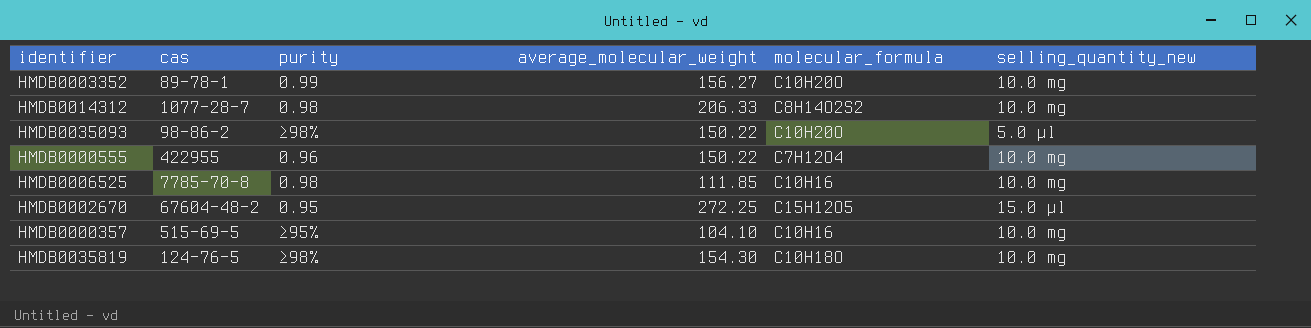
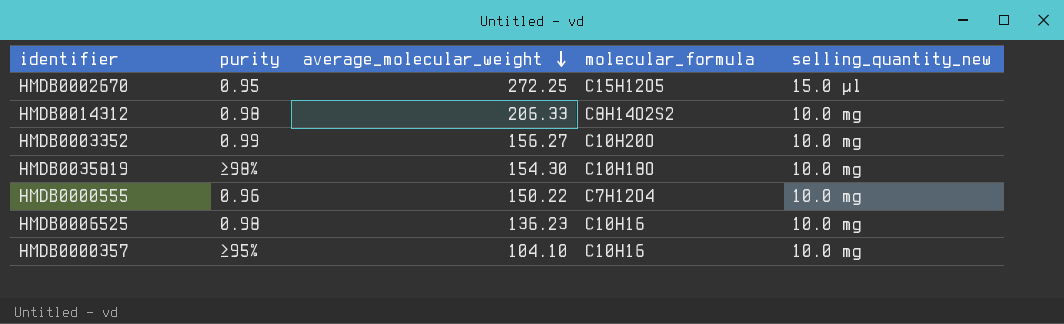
row order: none -> average_molecular_weight descending
column cas | position: 2 -> none
row HMDB0035093: 98-86-2 | ≥98% | 150.22 | C10H20O | 5.0 µl -> none
HMDB0006525 | average_molecular_weight: 111.85 -> 136.23

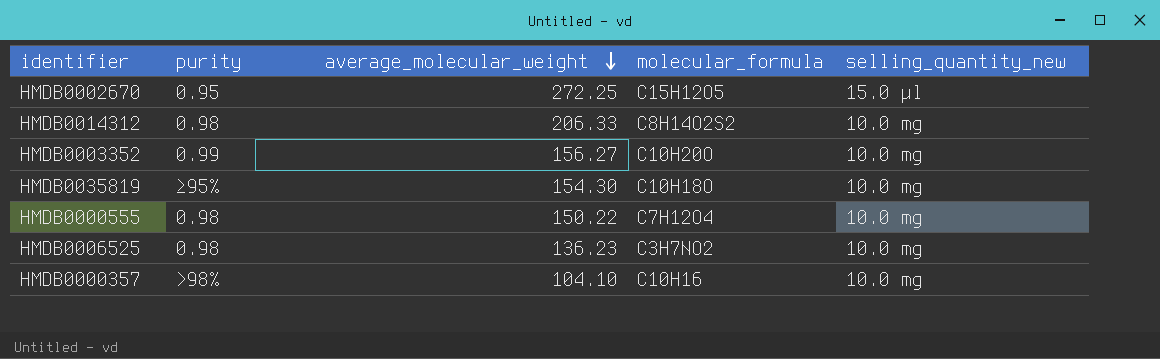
HMDB0035819 | purity: ≥98% -> ≥95%
HMDB0000555 | purity: 0.96 -> 0.98
HMDB0006525 | molecular_formula: C10H16 -> C3H7NO2
HMDB0000357 | purity: ≥95% -> >98%

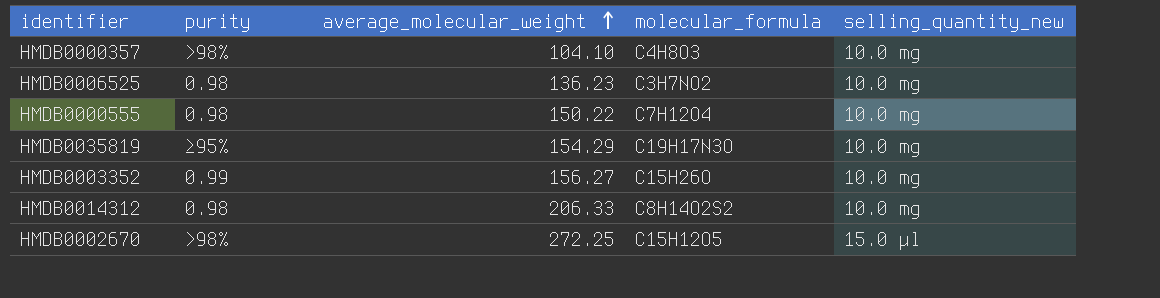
row order: average_molecular_weight descending -> average_molecular_weight ascending
HMDB0000357 | molecular_formula: C10H16 -> C4H8O3
HMDB0035819 | average_molecular_weight: 154.30 -> 154.29
HMDB0035819 | molecular_formula: C10H18O -> C19H17N3O
HMDB0003352 | molecular_formula: C10H20O -> C15H26O
HMDB0002670 | purity: 0.95 -> >98%

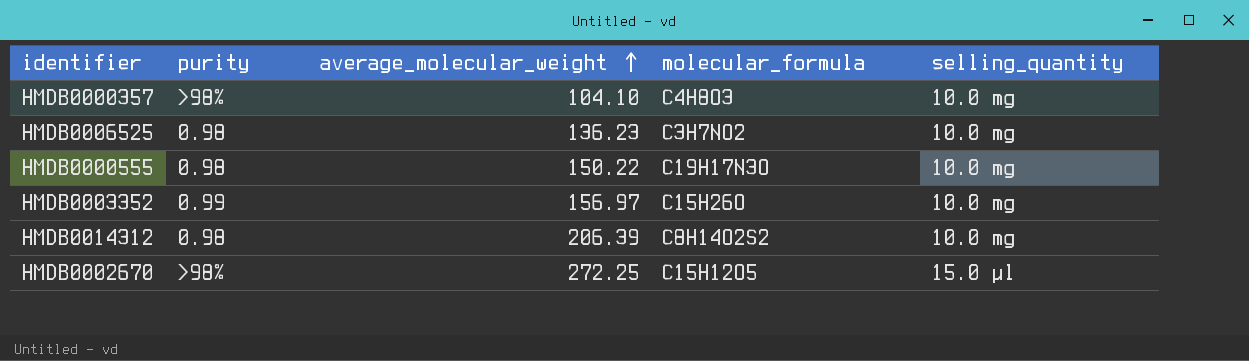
column name: selling_quantity_new -> selling_quantity
row HMDB0035819: ≥95% | 154.29 | C19H17N3O | 10.0 mg -> none
HMDB0000555 | molecular_formula: C7H12O4 -> C19H17N3O
HMDB0003352 | average_molecular_weight: 156.27 -> 156.97
HMDB0014312 | average_molecular_weight: 206.33 -> 206.39

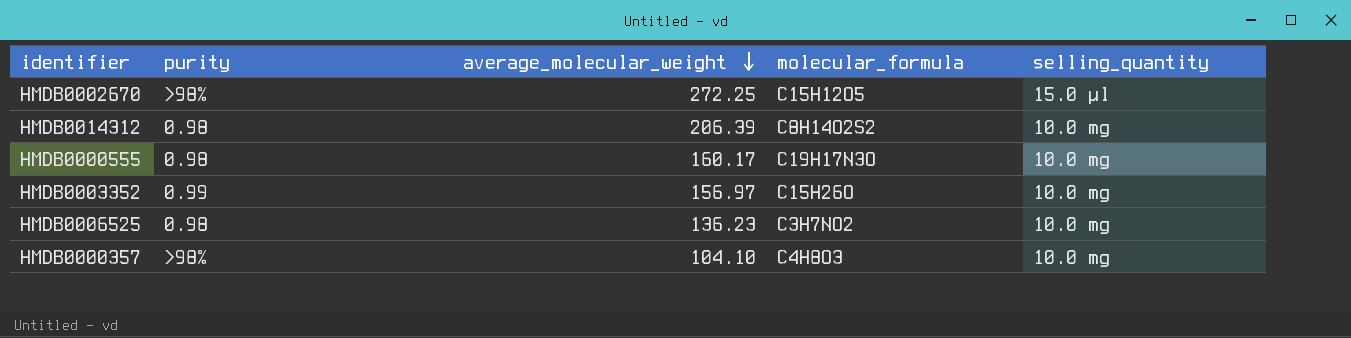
row order: average_molecular_weight ascending -> average_molecular_weight descending
HMDB0000555 | average_molecular_weight: 150.22 -> 160.17

